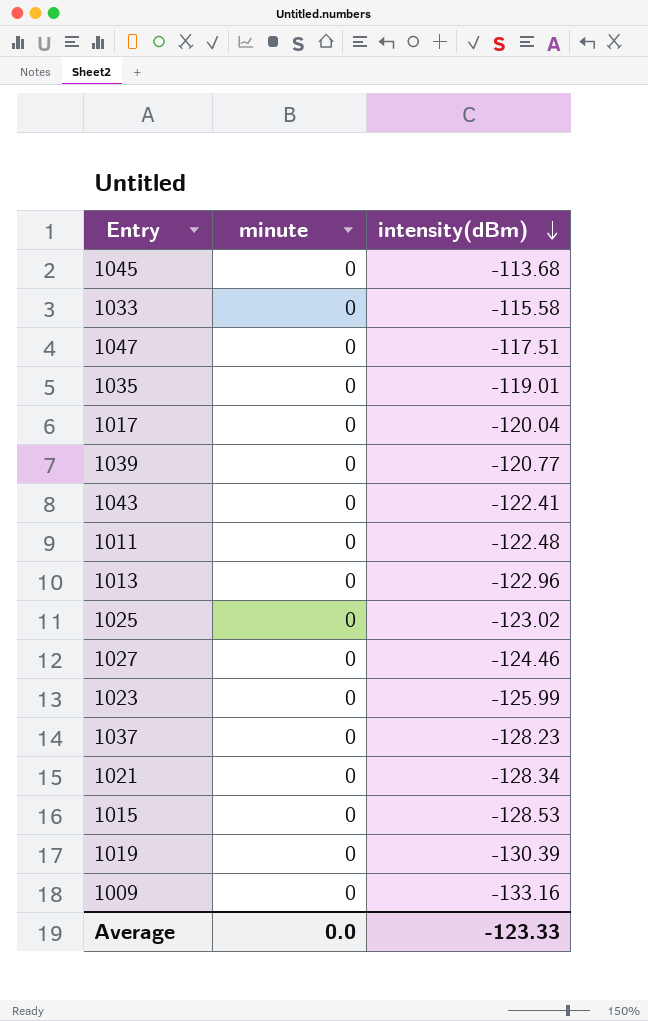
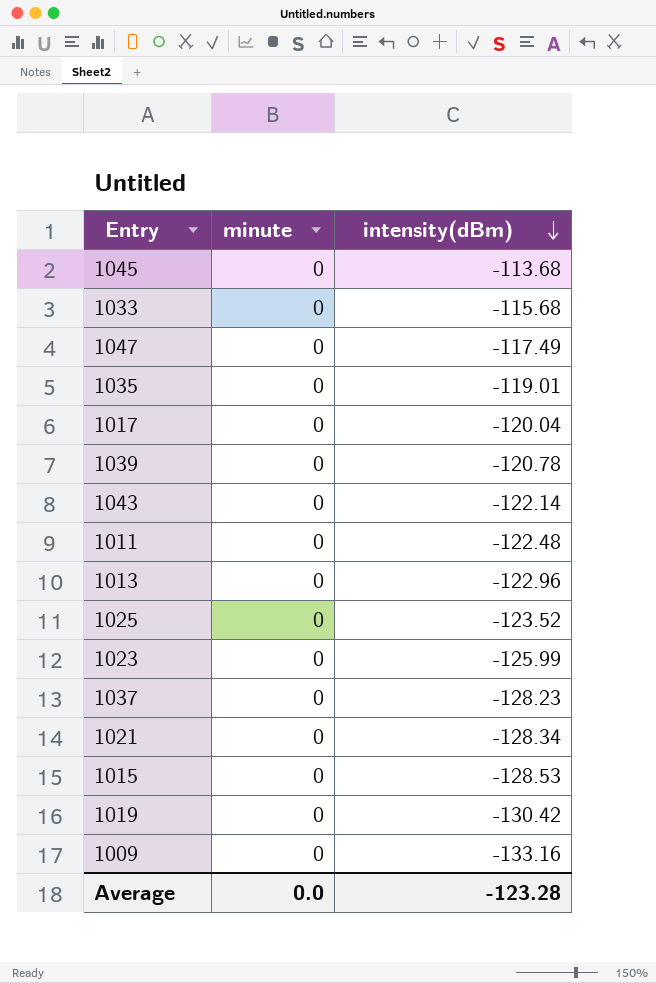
row 1027: 0 | -124.46 -> none
1033 | intensity(dBm): -115.58 -> -115.68
1047 | intensity(dBm): -117.51 -> -117.49
1039 | intensity(dBm): -120.77 -> -120.78
1043 | intensity(dBm): -122.41 -> -122.14
1025 | intensity(dBm): -123.02 -> -123.52
1019 | intensity(dBm): -130.39 -> -130.42
Average | intensity(dBm): -123.33 -> -123.28

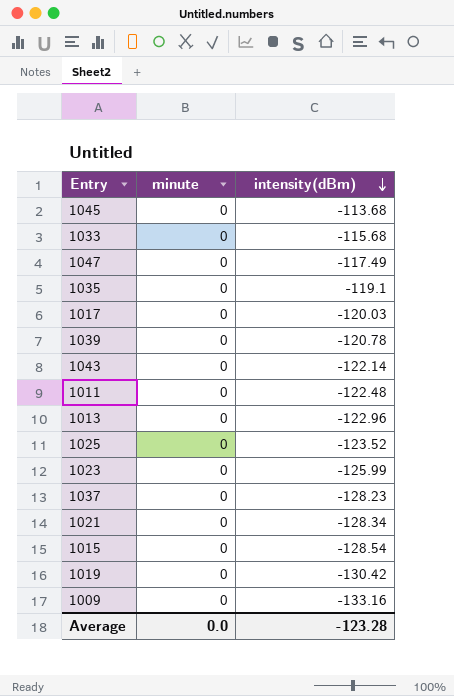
1035 | intensity(dBm): -119.01 -> -119.1
1017 | intensity(dBm): -120.04 -> -120.03
1015 | intensity(dBm): -128.53 -> -128.54

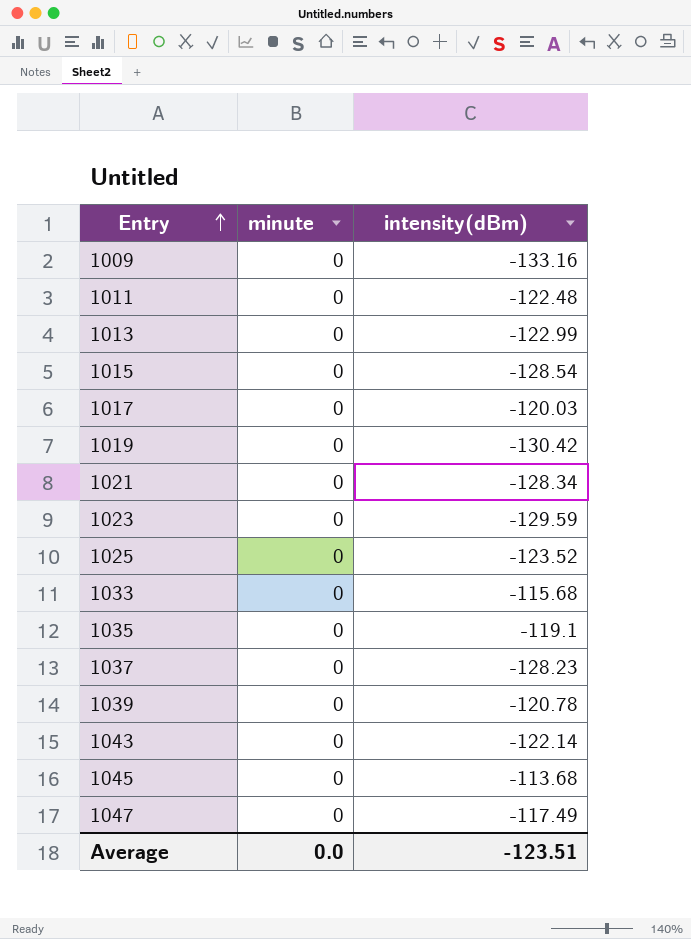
row order: intensity(dBm) descending -> Entry ascending
1013 | intensity(dBm): -122.96 -> -122.99
1023 | intensity(dBm): -125.99 -> -129.59
Average | intensity(dBm): -123.28 -> -123.51

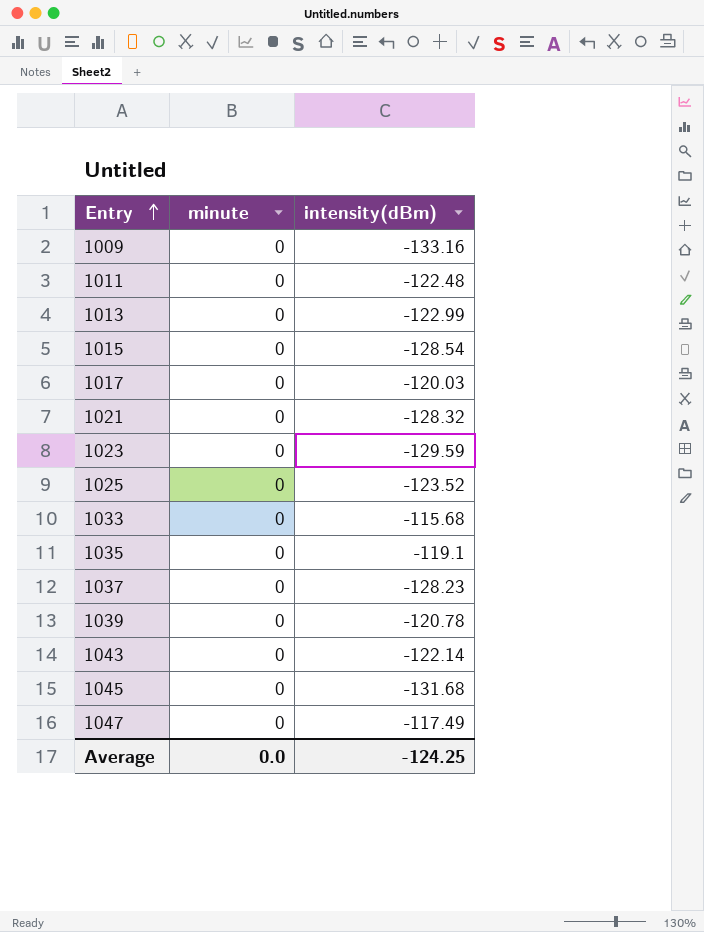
row 1019: 0 | -130.42 -> none
1021 | intensity(dBm): -128.34 -> -128.32
1045 | intensity(dBm): -113.68 -> -131.68
Average | intensity(dBm): -123.51 -> -124.25

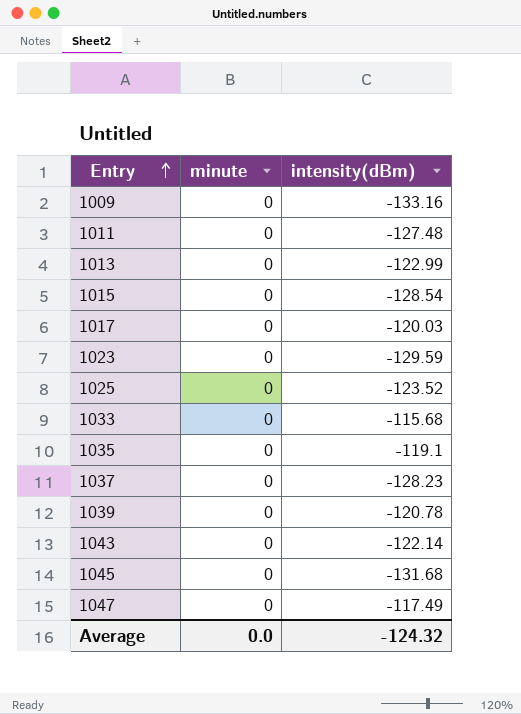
row 1021: 0 | -128.32 -> none
1011 | intensity(dBm): -122.48 -> -127.48
Average | intensity(dBm): -124.25 -> -124.32

